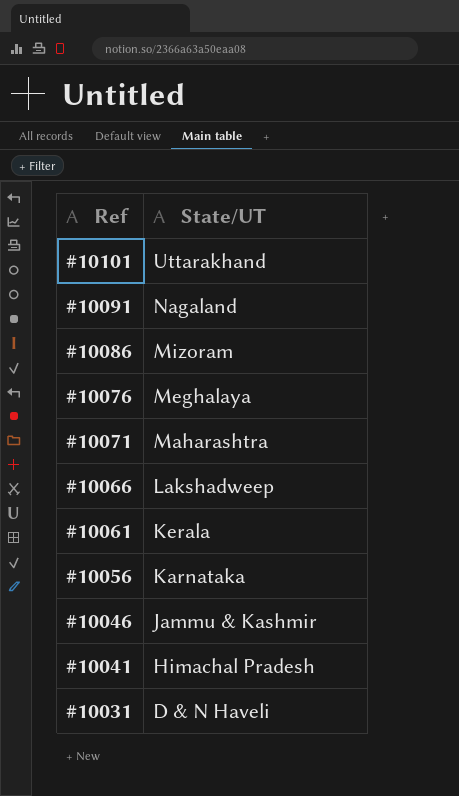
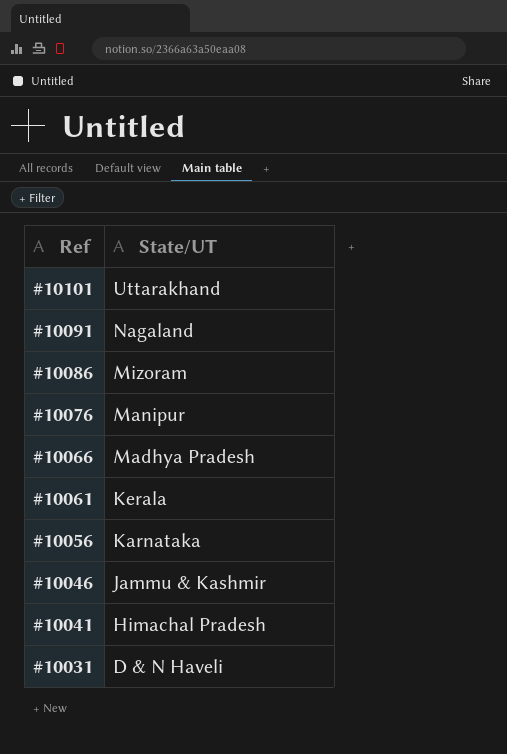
row #10071: Maharashtra -> none
#10076 | State/UT: Meghalaya -> Manipur
#10066 | State/UT: Lakshadweep -> Madhya Pradesh

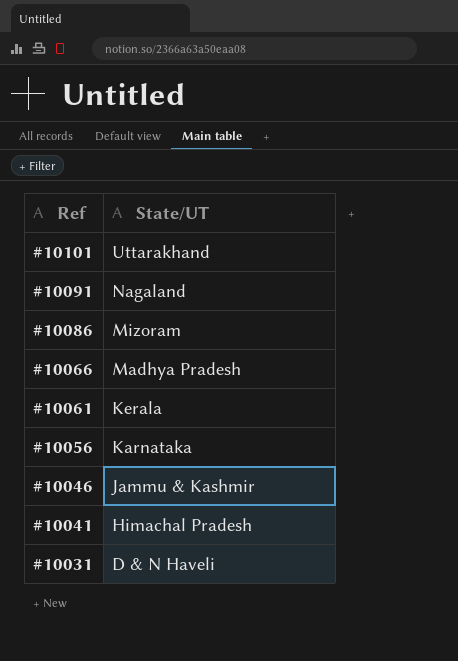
row #10076: Manipur -> none

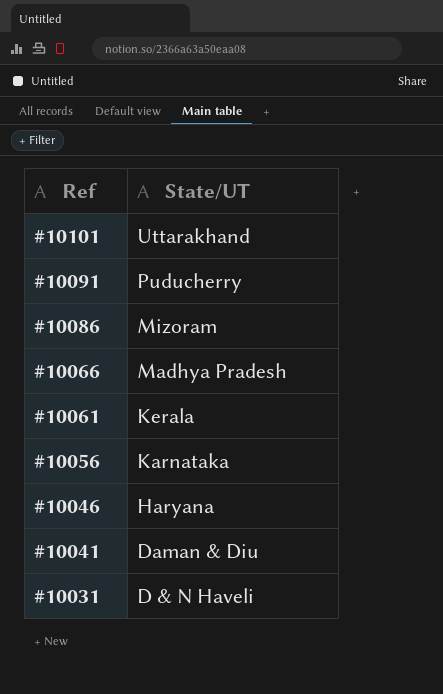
#10091 | State/UT: Nagaland -> Puducherry
#10046 | State/UT: Jammu & Kashmir -> Haryana
#10041 | State/UT: Himachal Pradesh -> Daman & Diu

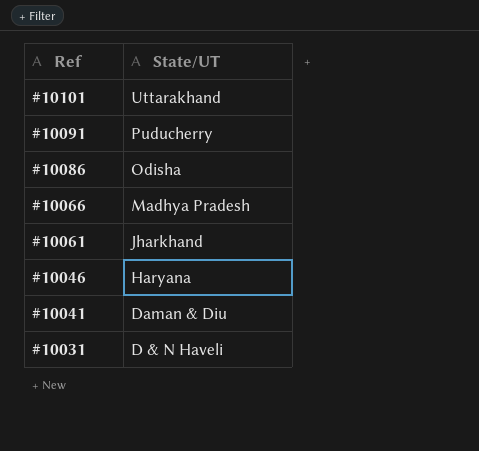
row #10056: Karnataka -> none
#10086 | State/UT: Mizoram -> Odisha
#10061 | State/UT: Kerala -> Jharkhand

